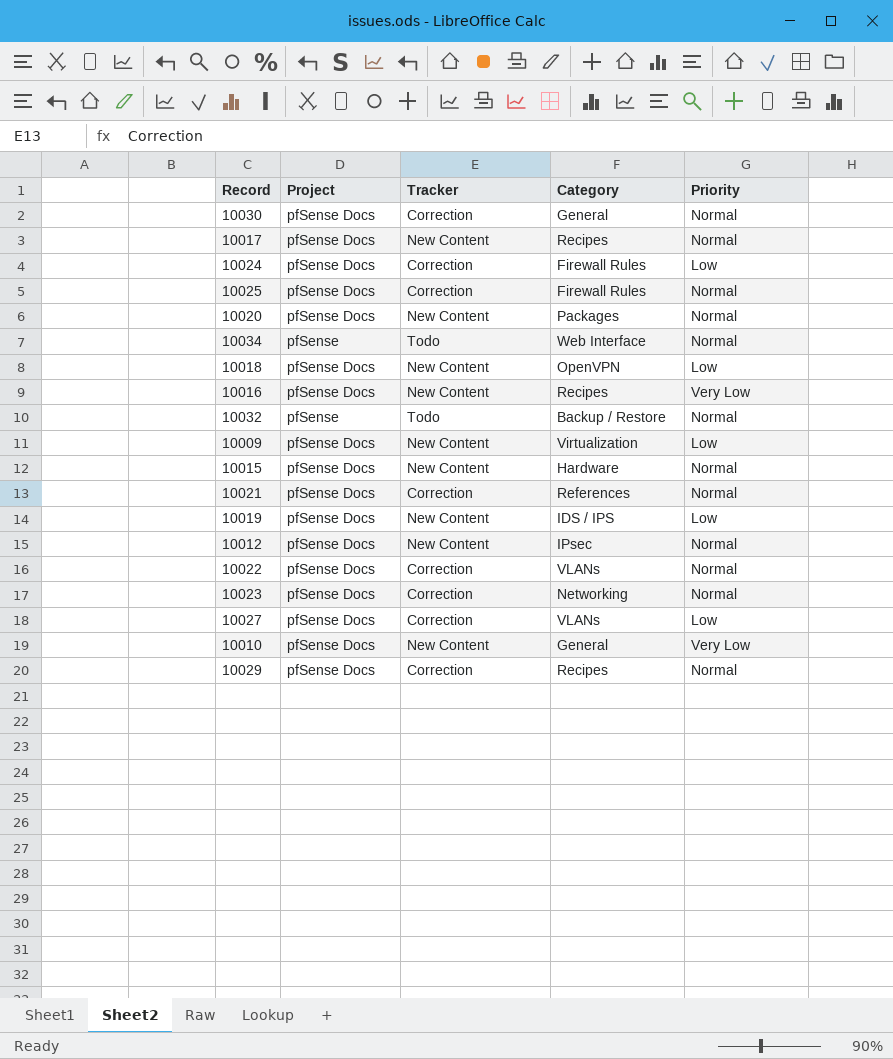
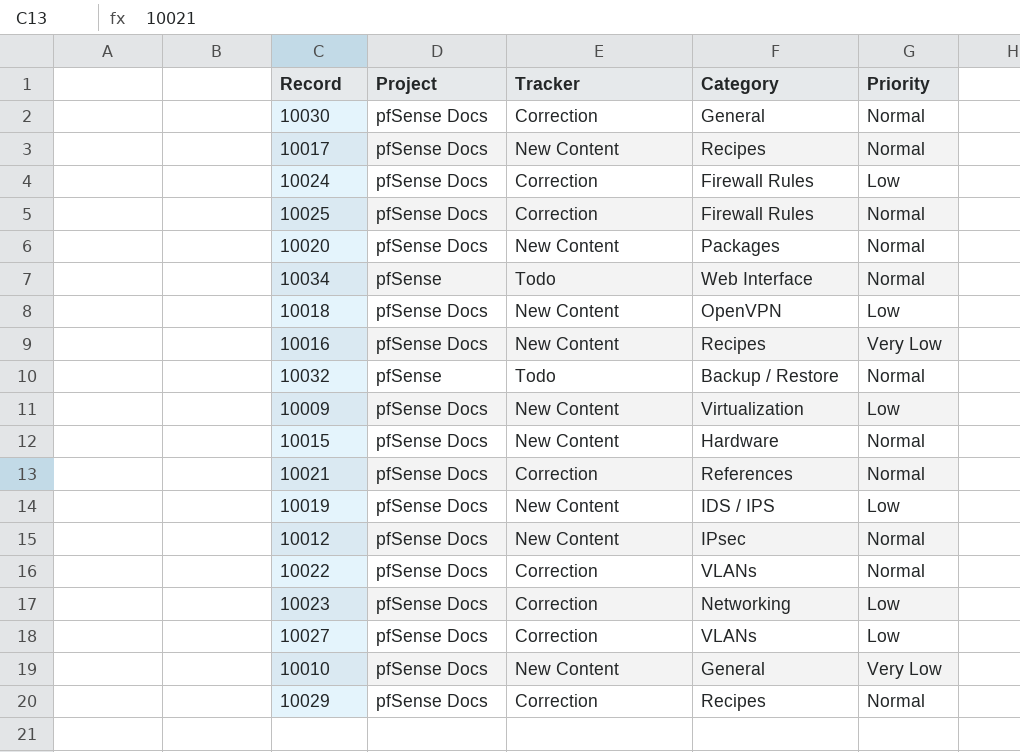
10023 | Priority: Normal -> Low

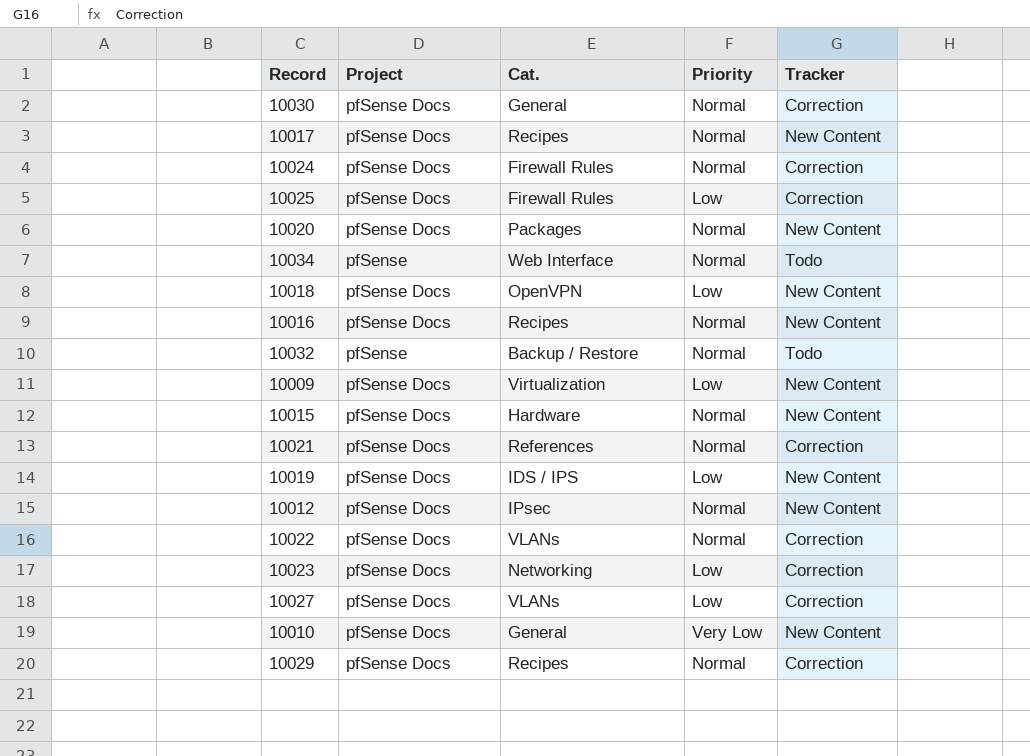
column name: Category -> Cat.
column Tracker | position: 3 -> 5
10024 | Priority: Low -> Normal
10025 | Priority: Normal -> Low
10016 | Priority: Very Low -> Normal

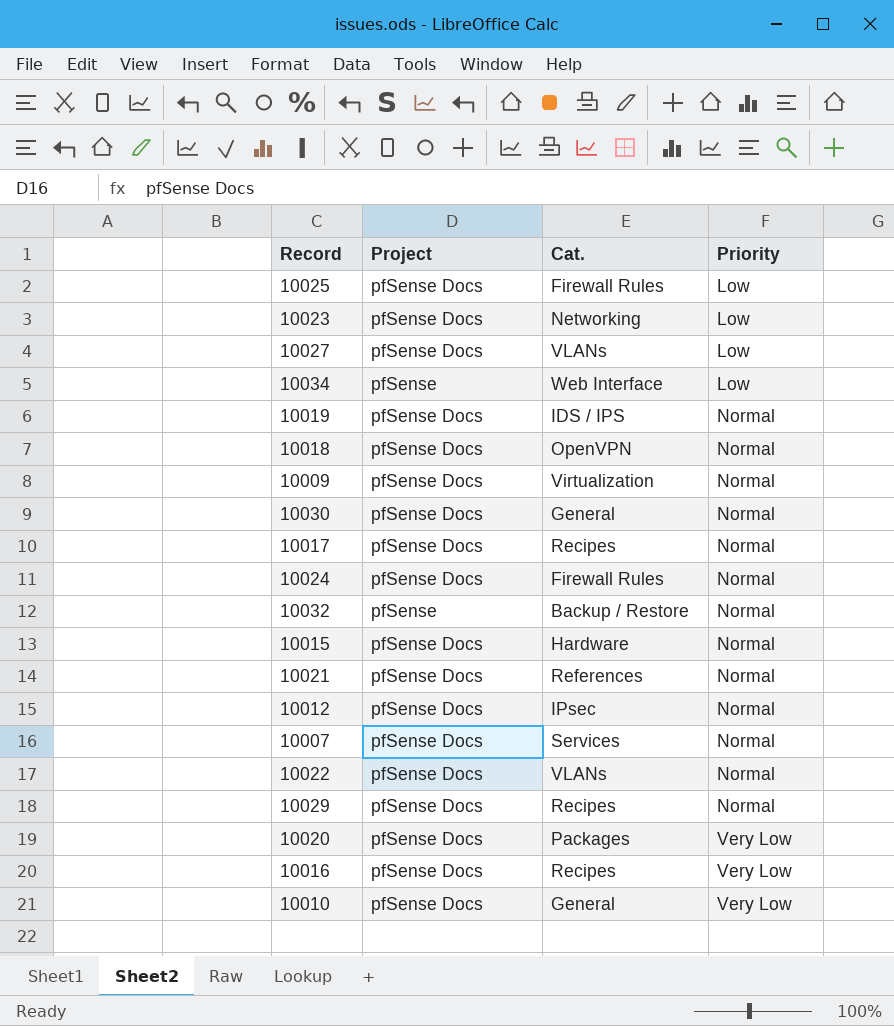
row order: none -> Priority ascending
column Tracker | position: 5 -> none
10034 | Priority: Normal -> Low
10019 | Priority: Low -> Normal
10018 | Priority: Low -> Normal
10009 | Priority: Low -> Normal
row 10007: none -> pfSense Docs | Services | Normal
10020 | Priority: Normal -> Very Low
10016 | Priority: Normal -> Very Low

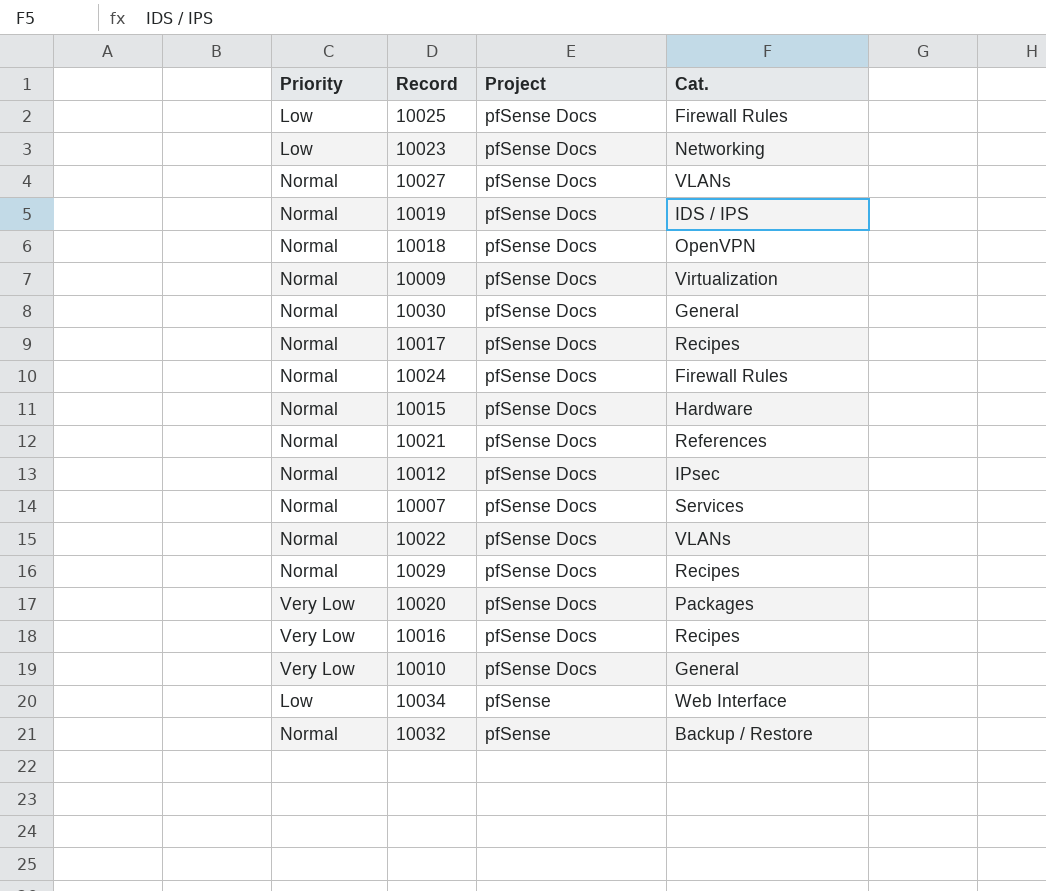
row order: Priority ascending -> Project descending
column Priority | position: 4 -> 1
10027 | Priority: Low -> Normal

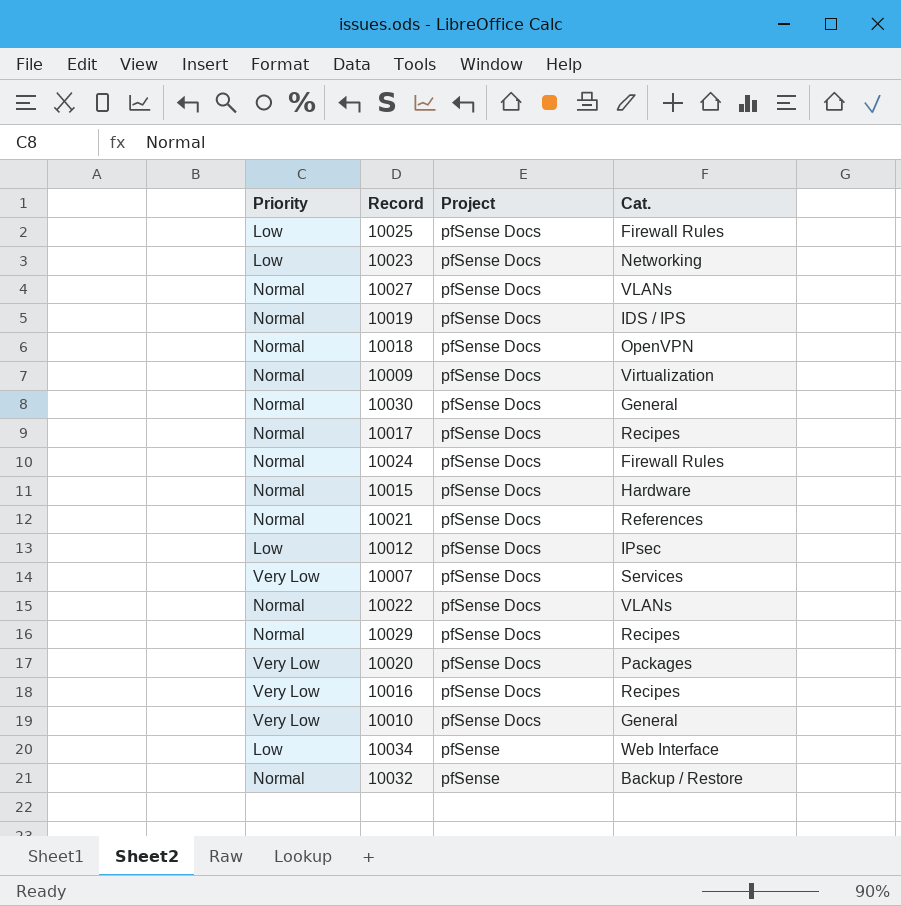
10012 | Priority: Normal -> Low
10007 | Priority: Normal -> Very Low

